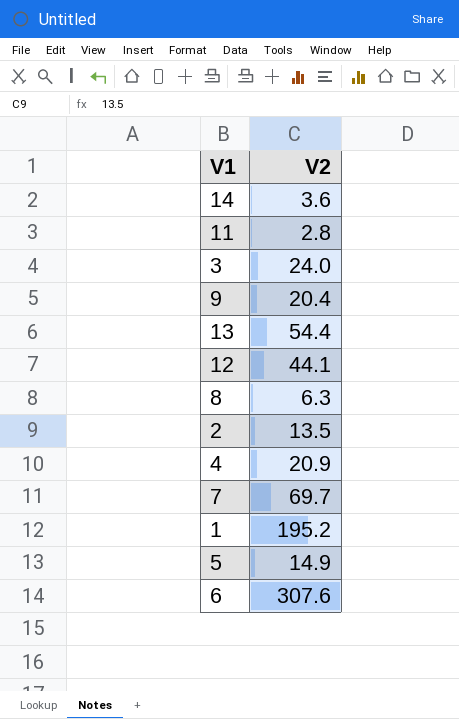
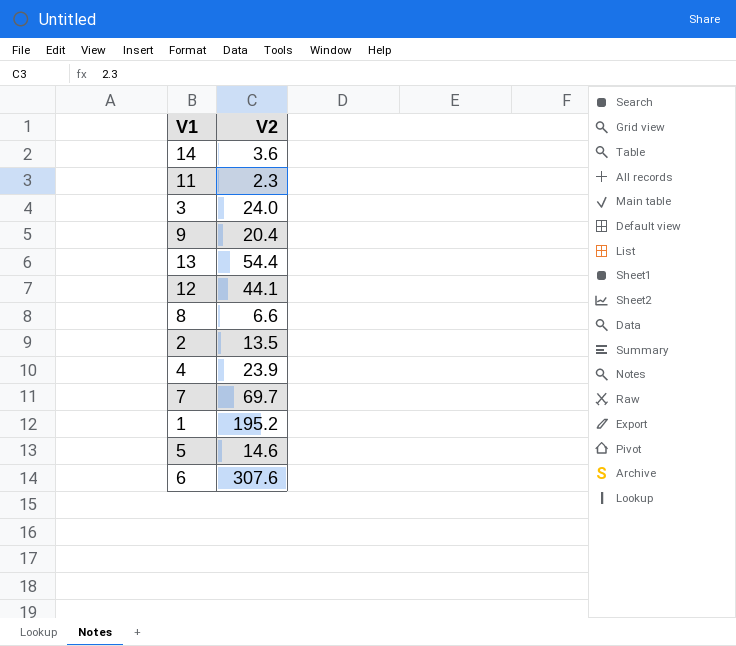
11 | V2: 2.8 -> 2.3
8 | V2: 6.3 -> 6.6
4 | V2: 20.9 -> 23.9
5 | V2: 14.9 -> 14.6

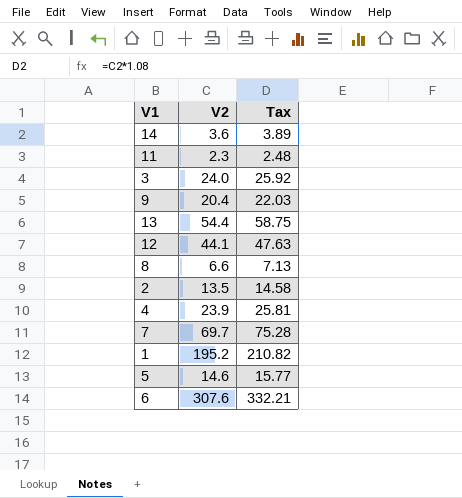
column Tax | formula: none -> [V2] * 1.08

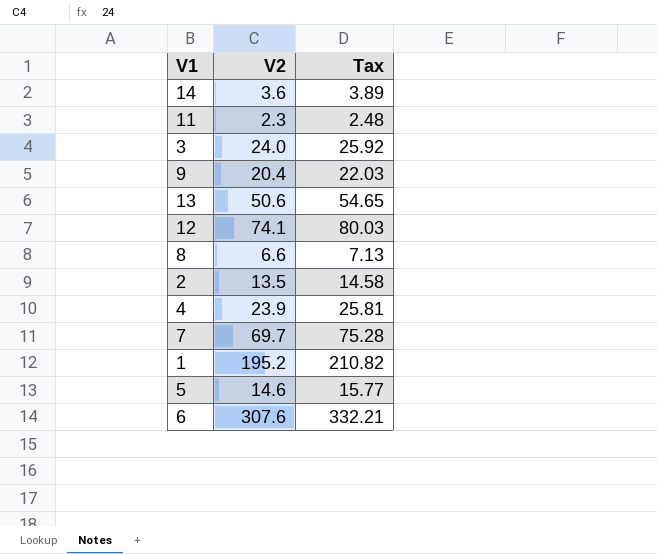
13 | V2: 54.4 -> 50.6
13 | Tax: 58.75 -> 54.65
12 | V2: 44.1 -> 74.1
12 | Tax: 47.63 -> 80.03

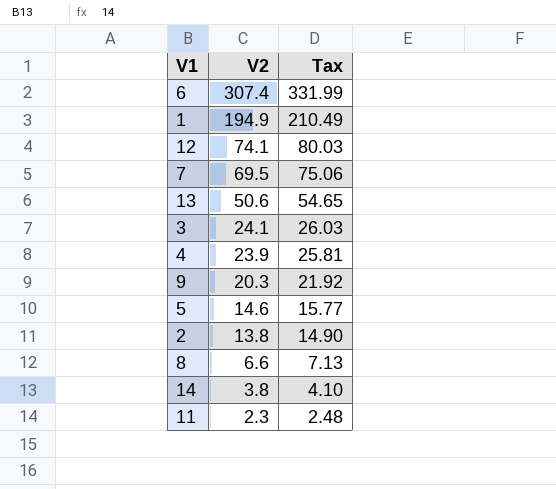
row order: none -> V2 descending
6 | V2: 307.6 -> 307.4
6 | Tax: 332.21 -> 331.99
1 | V2: 195.2 -> 194.9
1 | Tax: 210.82 -> 210.49
7 | V2: 69.7 -> 69.5
7 | Tax: 75.28 -> 75.06
3 | V2: 24.0 -> 24.1
3 | Tax: 25.92 -> 26.03
9 | V2: 20.4 -> 20.3
9 | Tax: 22.03 -> 21.92
2 | V2: 13.5 -> 13.8
2 | Tax: 14.58 -> 14.90
14 | V2: 3.6 -> 3.8
14 | Tax: 3.89 -> 4.10

